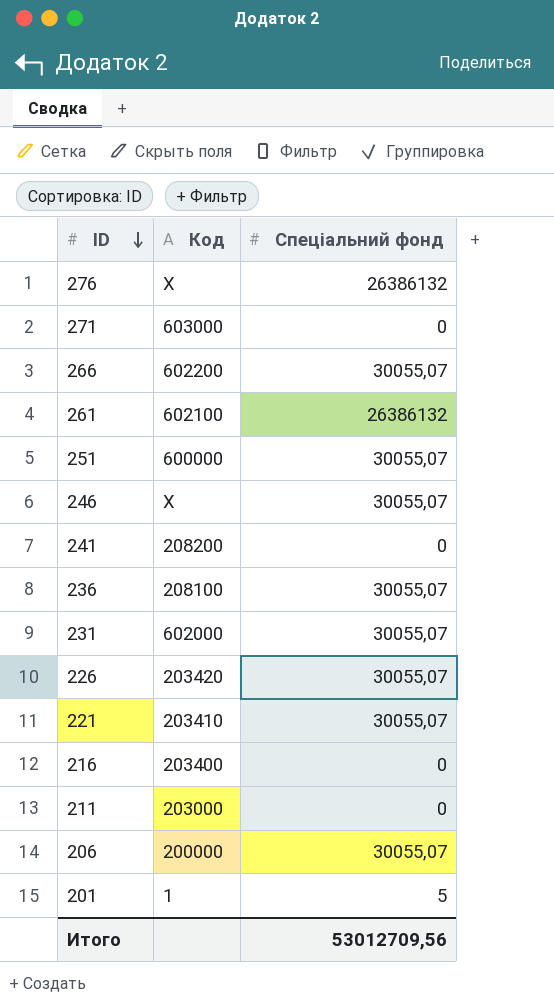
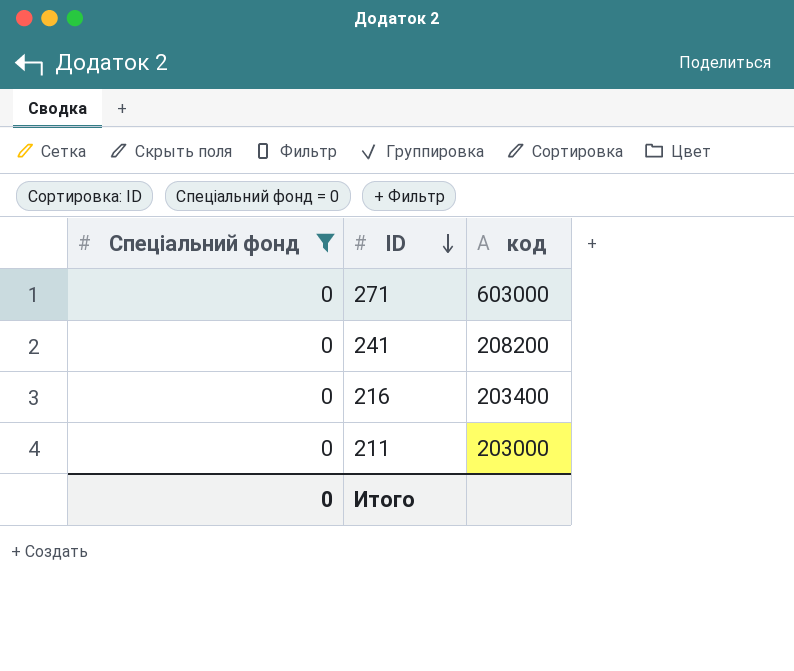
filter: none -> Спеціальний фонд = 0
column Спеціальний фонд | position: 3 -> 1
column name: Код -> код
Итого | Спеціальний фонд: 53012709,56 -> 0

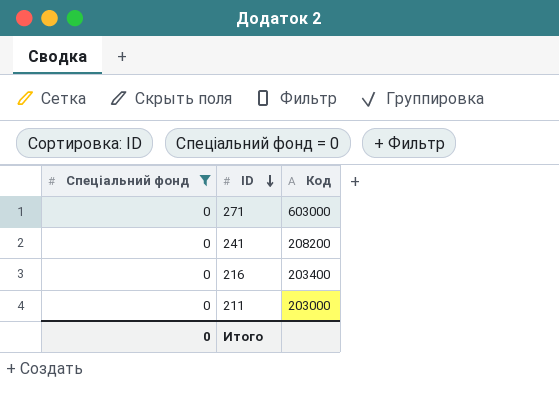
column name: код -> Код

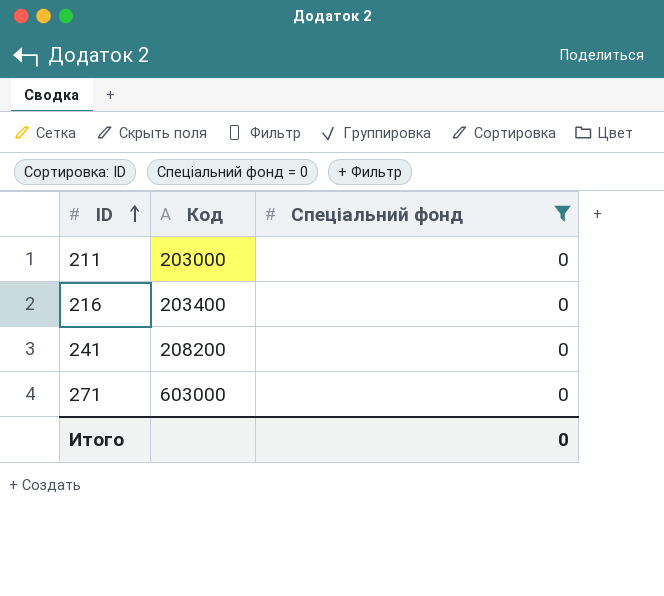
row order: ID descending -> ID ascending
column Спеціальний фонд | position: 1 -> 3

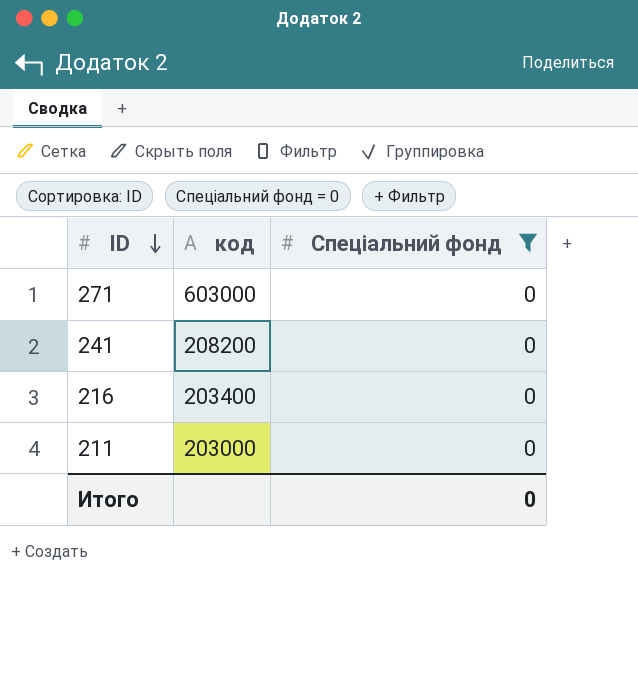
row order: ID ascending -> ID descending
column name: Код -> код

